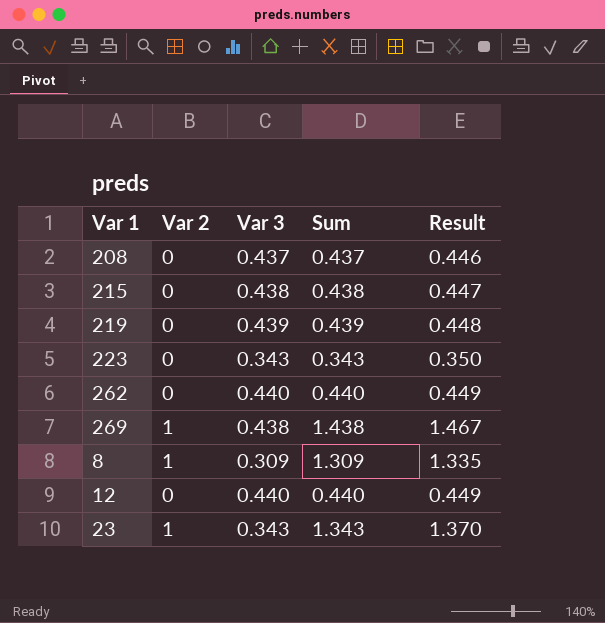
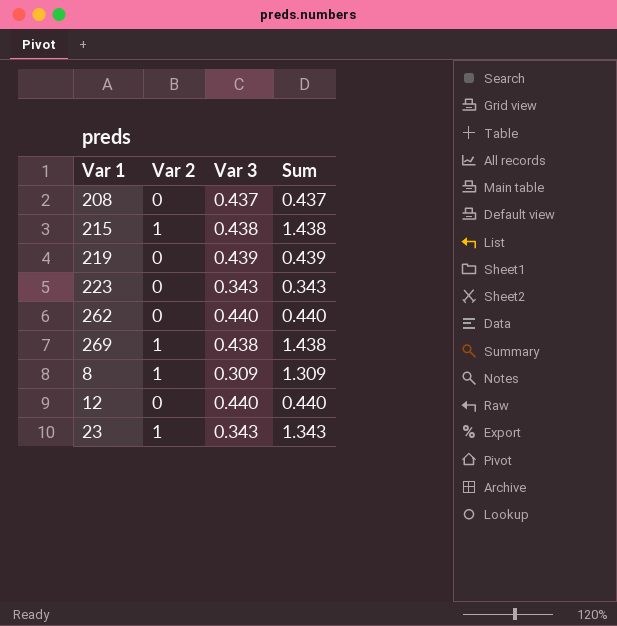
column Result | formula: [Sum] * 1.02 -> none
215 | Var 2: 0 -> 1
215 | Sum: 0.438 -> 1.438

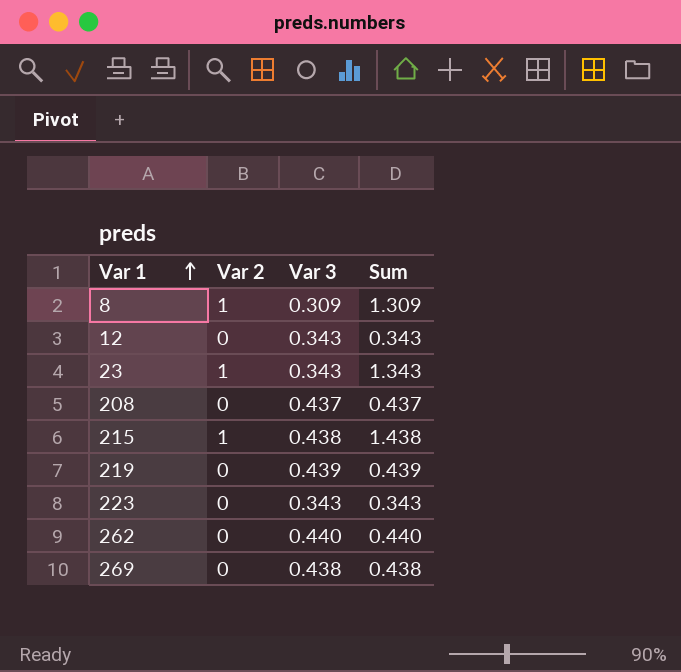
row order: none -> Var 1 ascending
12 | Var 3: 0.440 -> 0.343
12 | Sum: 0.440 -> 0.343
269 | Var 2: 1 -> 0
269 | Sum: 1.438 -> 0.438

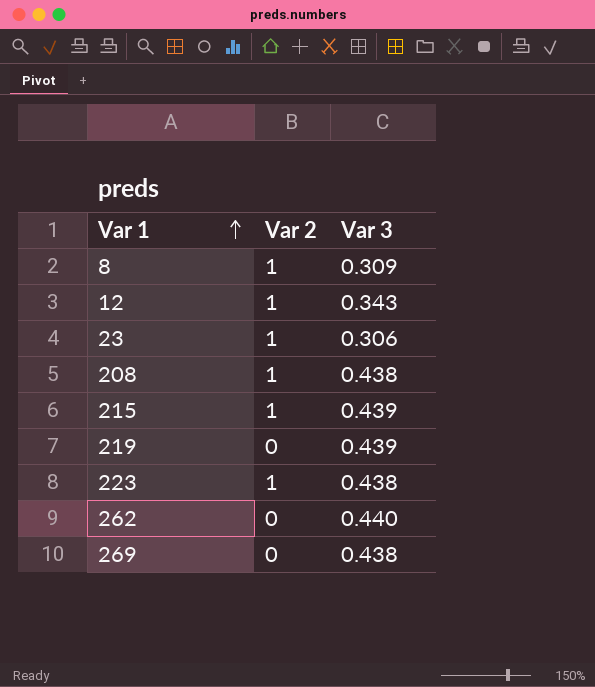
column Sum | formula: [Var 2] + [Var 3] -> none
12 | Var 2: 0 -> 1
23 | Var 3: 0.343 -> 0.306
208 | Var 2: 0 -> 1
208 | Var 3: 0.437 -> 0.438
215 | Var 3: 0.438 -> 0.439
223 | Var 2: 0 -> 1
223 | Var 3: 0.343 -> 0.438

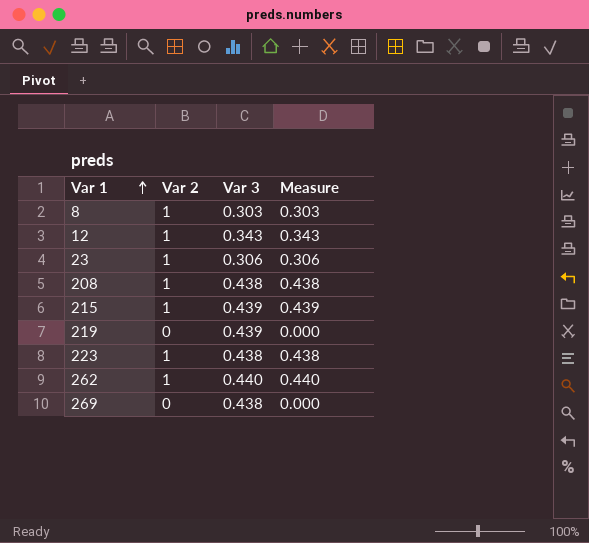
column Measure | formula: none -> [Var 2] * [Var 3]
8 | Var 3: 0.309 -> 0.303
262 | Var 2: 0 -> 1

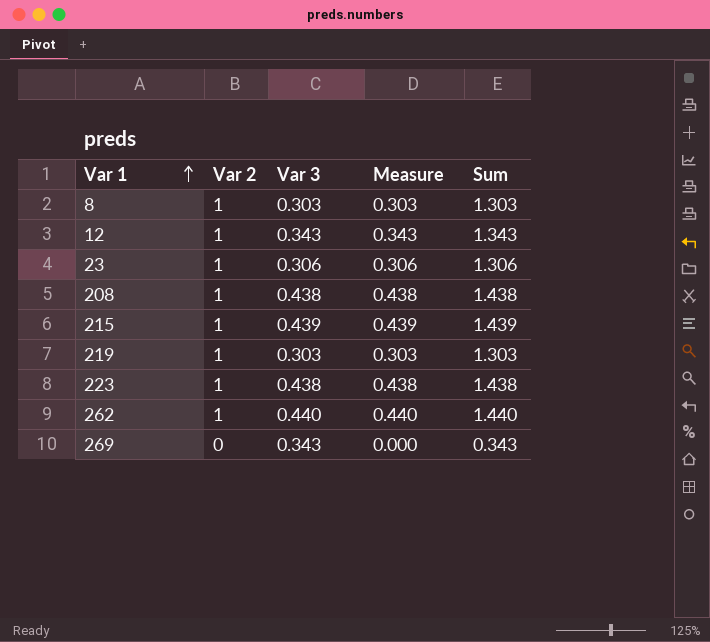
column Sum | formula: none -> [Var 2] + [Var 3]
219 | Var 2: 0 -> 1
219 | Var 3: 0.439 -> 0.303
219 | Measure: 0.000 -> 0.303
269 | Var 3: 0.438 -> 0.343

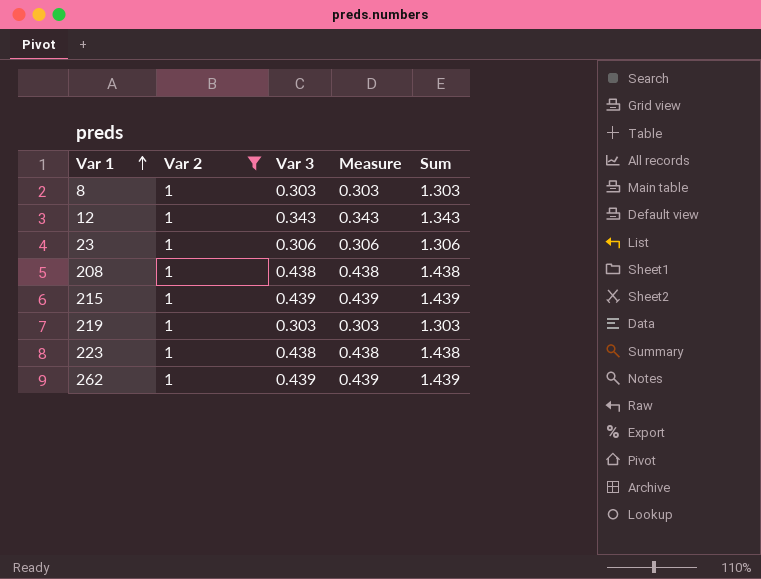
filter: none -> Var 2 = 1
262 | Var 3: 0.440 -> 0.439
262 | Measure: 0.440 -> 0.439
262 | Sum: 1.440 -> 1.439

